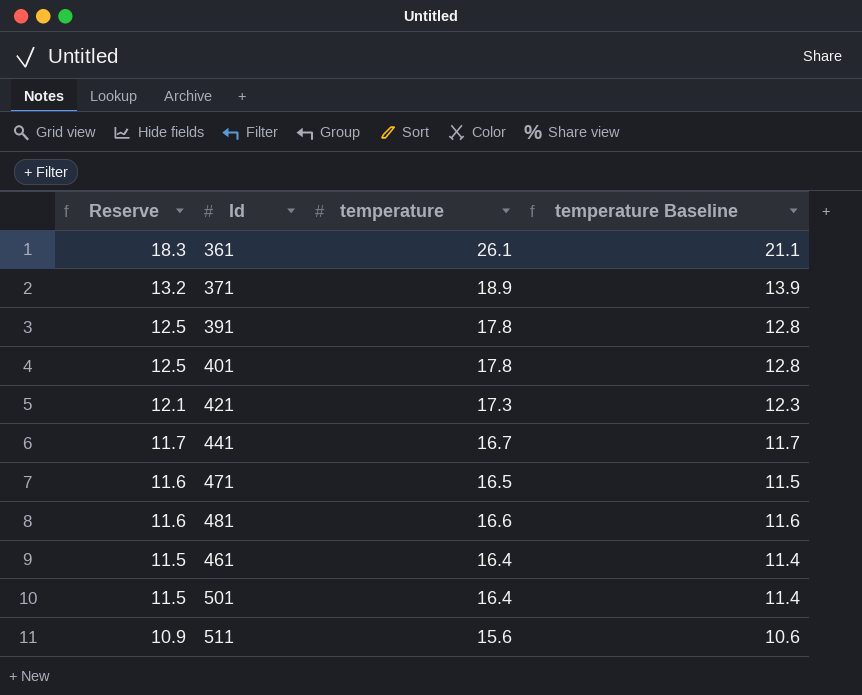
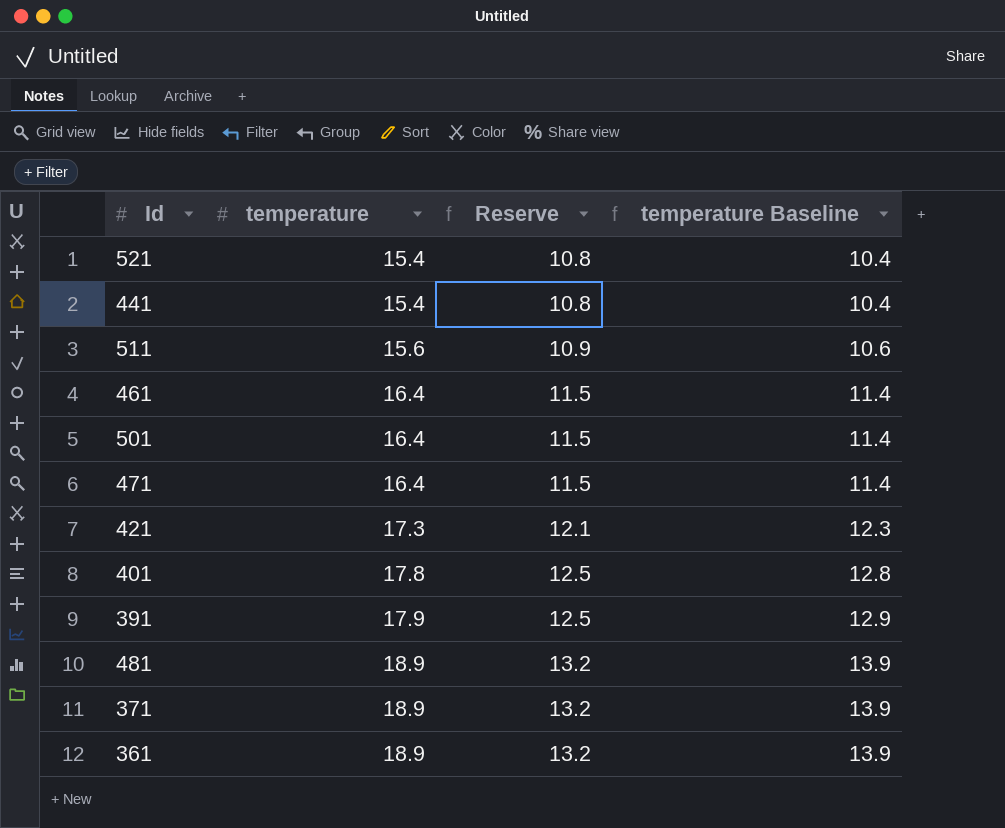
row order: Reserve descending -> temperature ascending
column Reserve | position: 1 -> 3
row 521: none -> 15.4 | 10.8 | 10.4
441 | temperature: 16.7 -> 15.4
441 | Reserve: 11.7 -> 10.8
441 | temperature Baseline: 11.7 -> 10.4
471 | temperature: 16.5 -> 16.4
471 | Reserve: 11.6 -> 11.5
471 | temperature Baseline: 11.5 -> 11.4
391 | temperature: 17.8 -> 17.9
391 | temperature Baseline: 12.8 -> 12.9
481 | temperature: 16.6 -> 18.9
481 | Reserve: 11.6 -> 13.2
481 | temperature Baseline: 11.6 -> 13.9
361 | temperature: 26.1 -> 18.9
361 | Reserve: 18.3 -> 13.2
361 | temperature Baseline: 21.1 -> 13.9

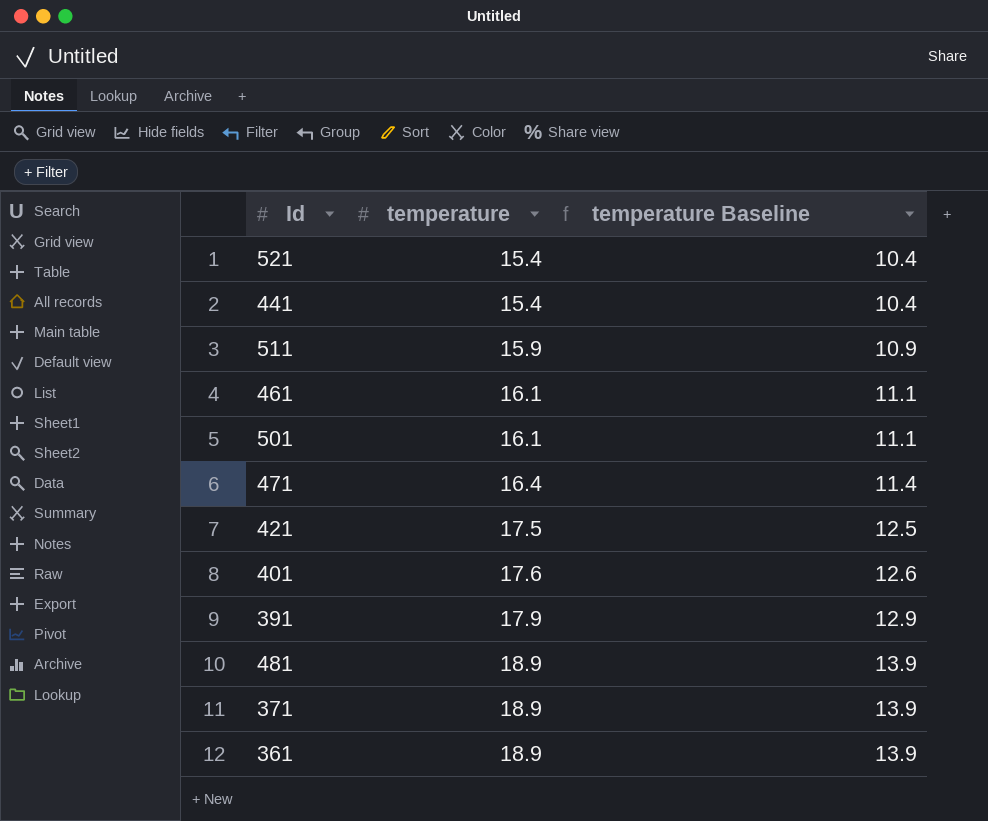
column Reserve | formula: [temperature] * 0.7 -> none
511 | temperature: 15.6 -> 15.9
511 | temperature Baseline: 10.6 -> 10.9
461 | temperature: 16.4 -> 16.1
461 | temperature Baseline: 11.4 -> 11.1
501 | temperature: 16.4 -> 16.1
501 | temperature Baseline: 11.4 -> 11.1
421 | temperature: 17.3 -> 17.5
421 | temperature Baseline: 12.3 -> 12.5
401 | temperature: 17.8 -> 17.6
401 | temperature Baseline: 12.8 -> 12.6

